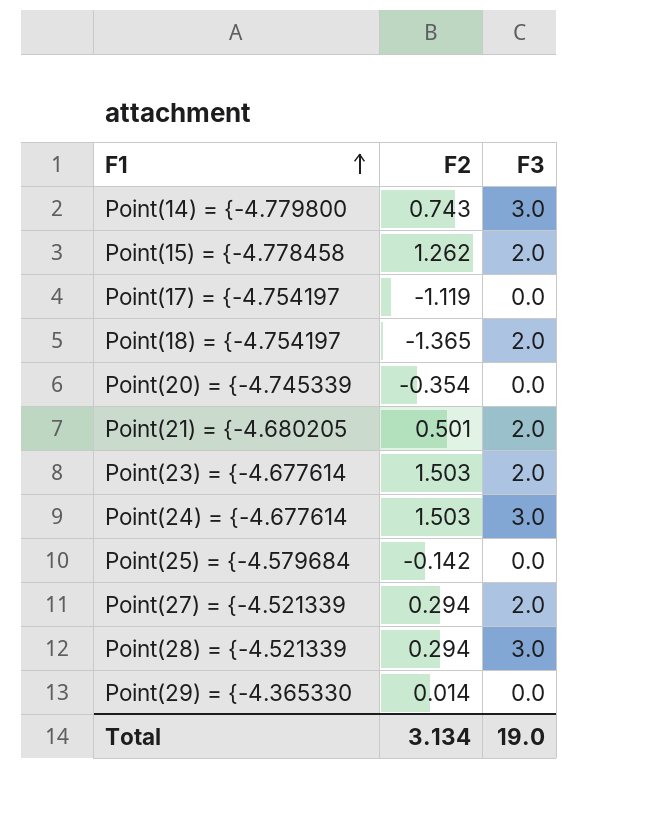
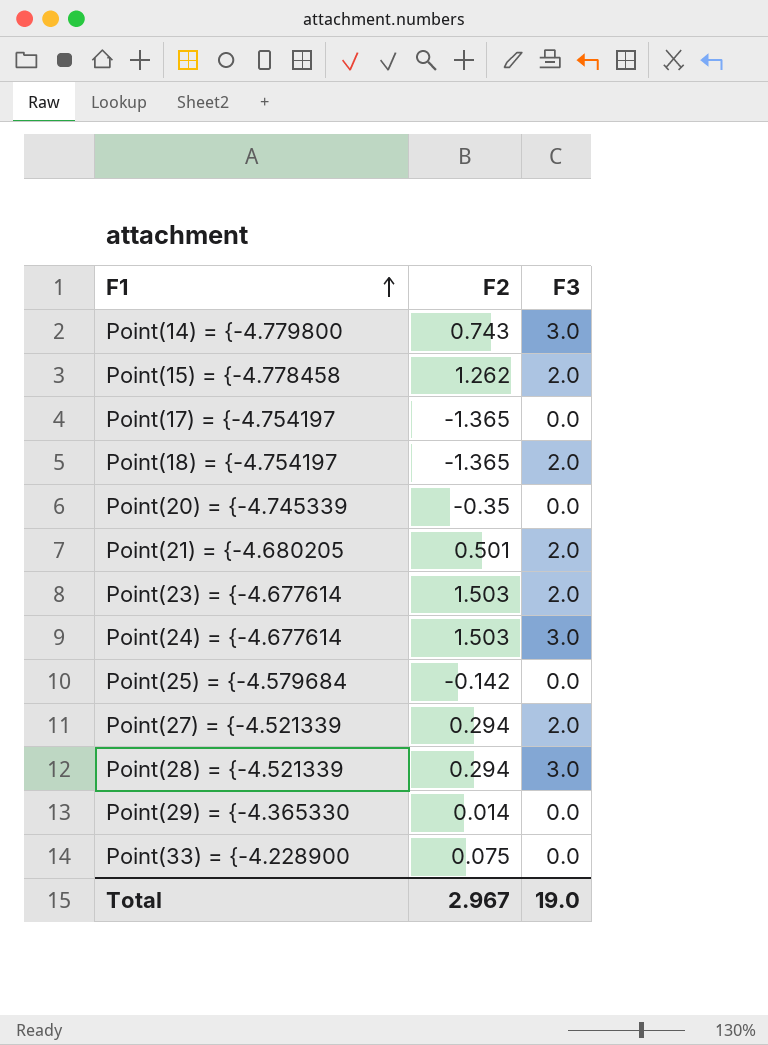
Point(17) = {-4.754197 | F2: -1.119 -> -1.365
Point(20) = {-4.745339 | F2: -0.354 -> -0.35
row Point(33) = {-4.228900: none -> 0.075 | 0.0
Total | F2: 3.134 -> 2.967

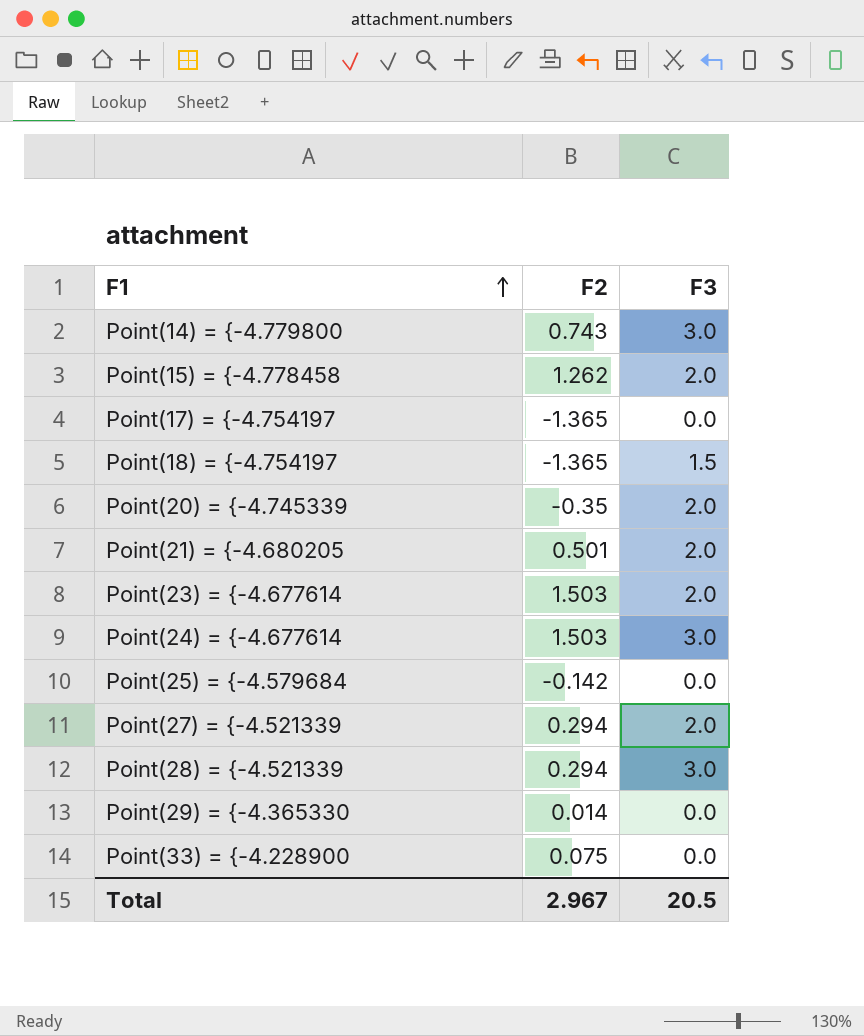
Point(18) = {-4.754197 | F3: 2.0 -> 1.5
Point(20) = {-4.745339 | F3: 0.0 -> 2.0
Total | F3: 19.0 -> 20.5

